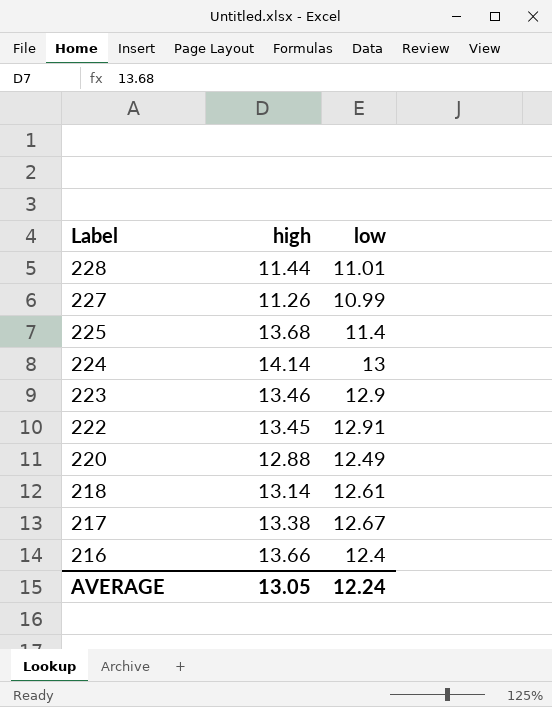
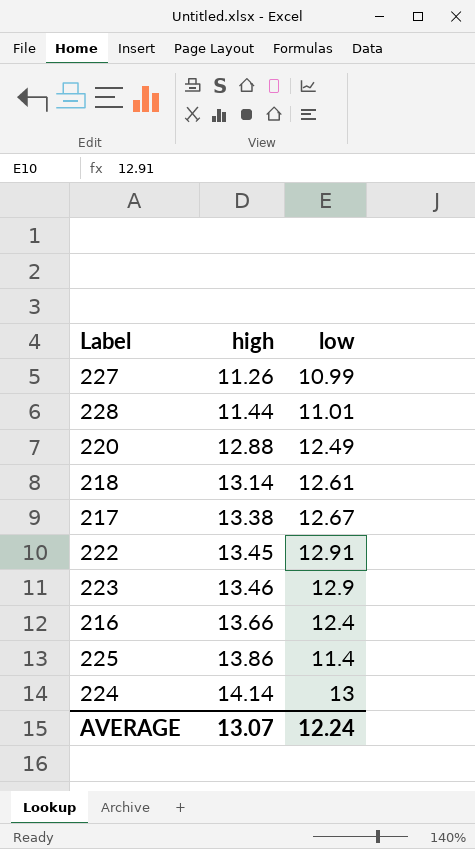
row order: Label descending -> high ascending
225 | high: 13.68 -> 13.86
AVERAGE | high: 13.05 -> 13.07

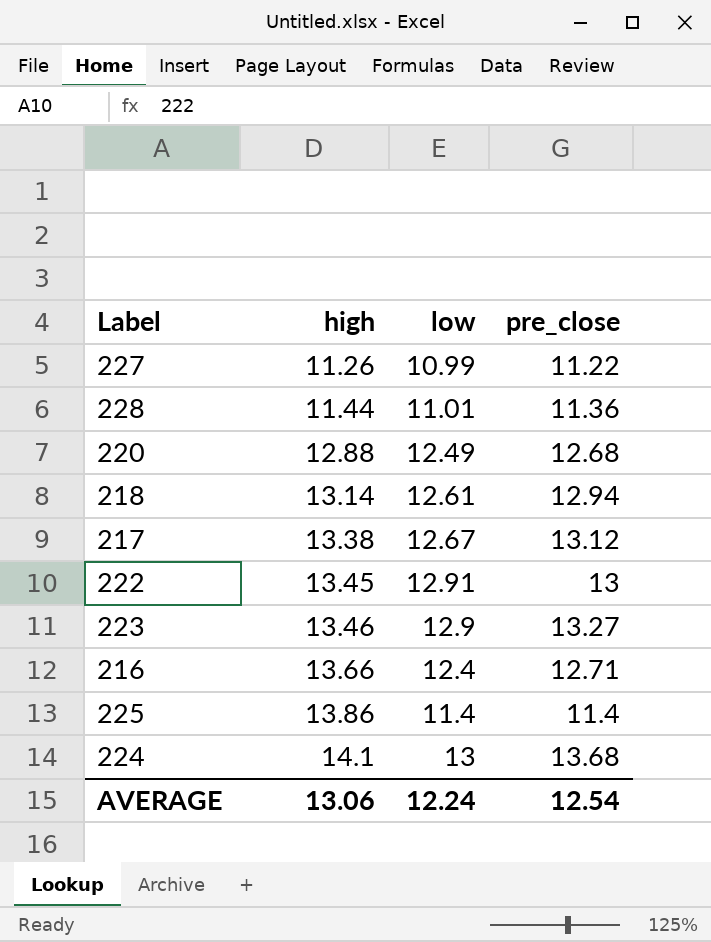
column pre_close | position: none -> 4
224 | high: 14.14 -> 14.1
AVERAGE | high: 13.07 -> 13.06

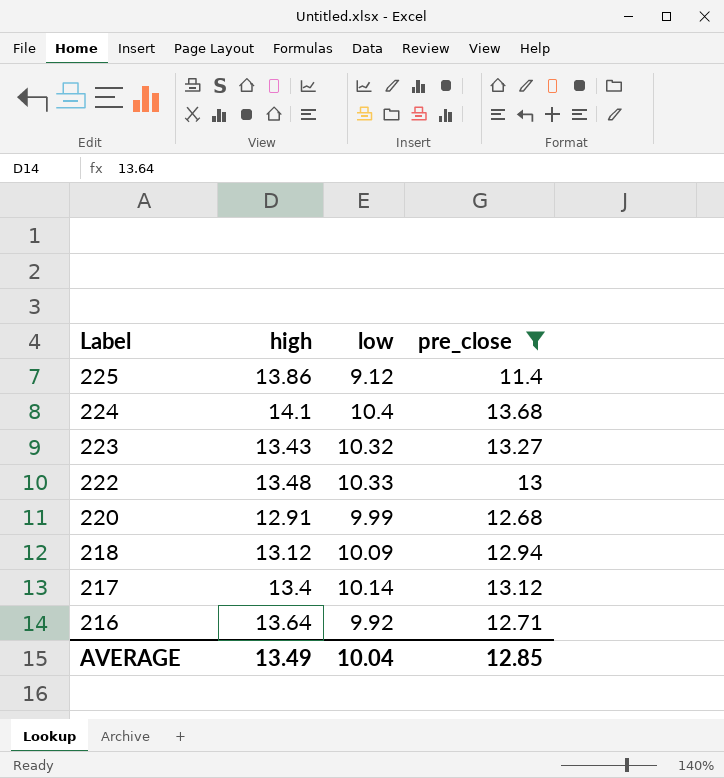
filter: none -> pre_close >= 11.4
row order: high ascending -> Label descending
225 | low: 11.4 -> 9.12
224 | low: 13 -> 10.4
223 | high: 13.46 -> 13.43
223 | low: 12.9 -> 10.32
222 | high: 13.45 -> 13.48
222 | low: 12.91 -> 10.33
220 | high: 12.88 -> 12.91
220 | low: 12.49 -> 9.99
218 | high: 13.14 -> 13.12
218 | low: 12.61 -> 10.09
217 | high: 13.38 -> 13.4
217 | low: 12.67 -> 10.14
216 | high: 13.66 -> 13.64
216 | low: 12.4 -> 9.92
AVERAGE | high: 13.06 -> 13.49
AVERAGE | low: 12.24 -> 10.04
AVERAGE | pre_close: 12.54 -> 12.85

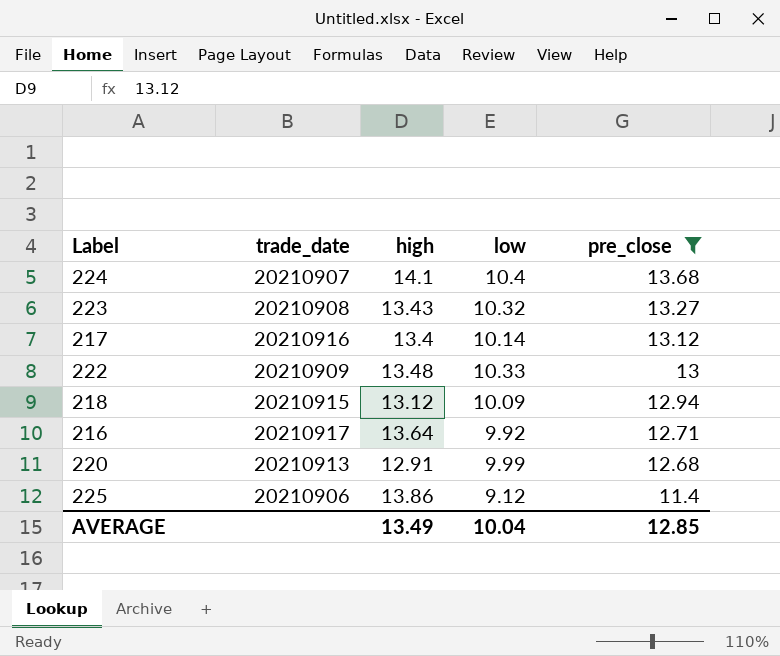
row order: Label descending -> pre_close descending
column trade_date | position: none -> 2

